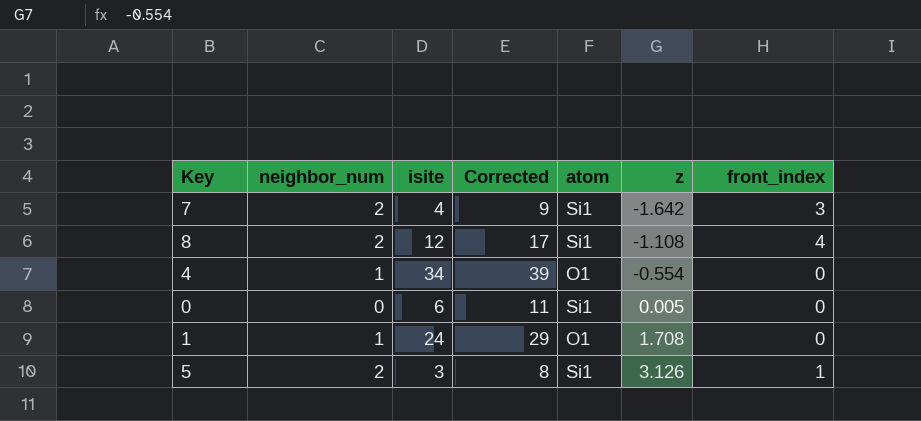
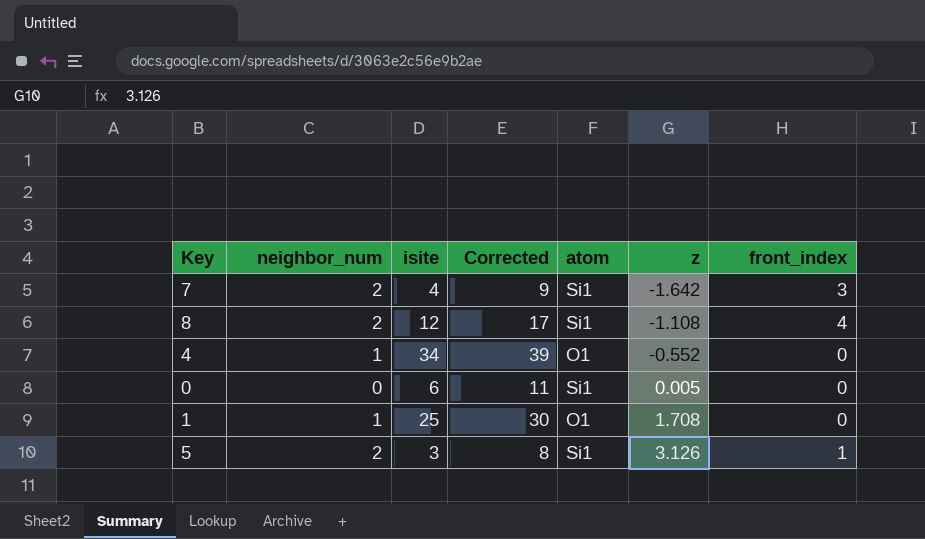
4 | z: -0.554 -> -0.552
1 | isite: 24 -> 25
1 | Corrected: 29 -> 30

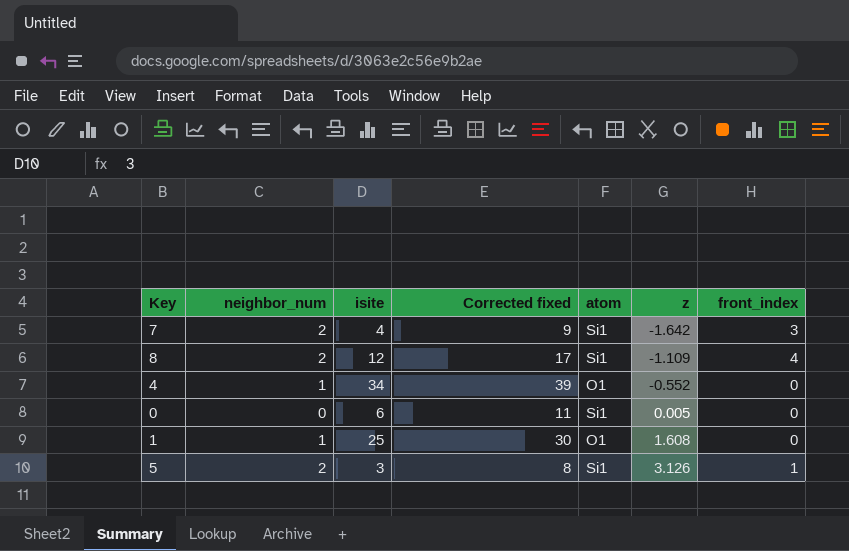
column name: Corrected -> Corrected fixed
8 | z: -1.108 -> -1.109
1 | z: 1.708 -> 1.608

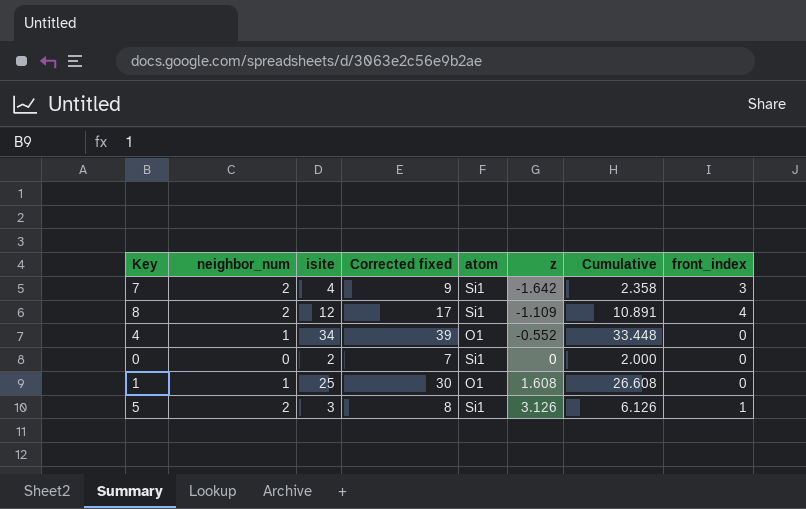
column Cumulative | formula: none -> [isite] + [z]
0 | isite: 6 -> 2
0 | Corrected fixed: 11 -> 7
0 | z: 0.005 -> 0

